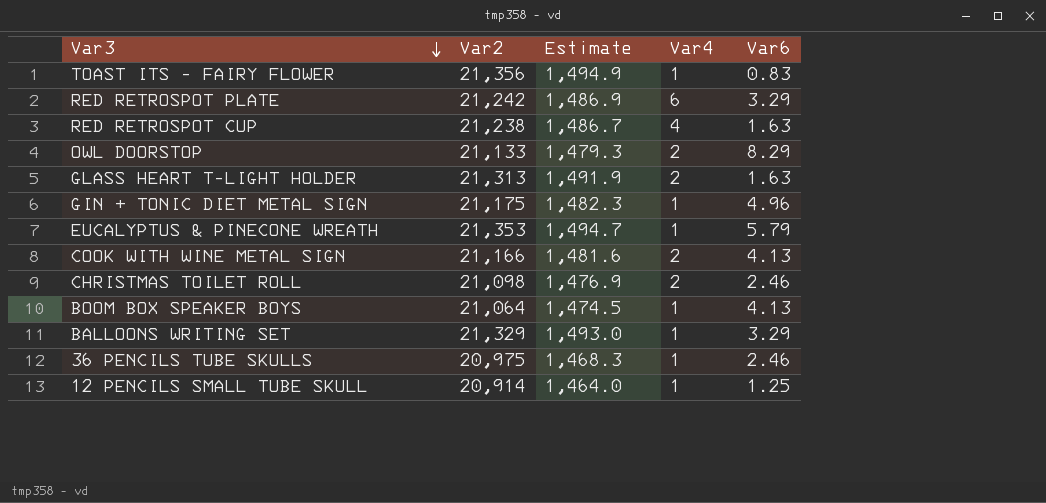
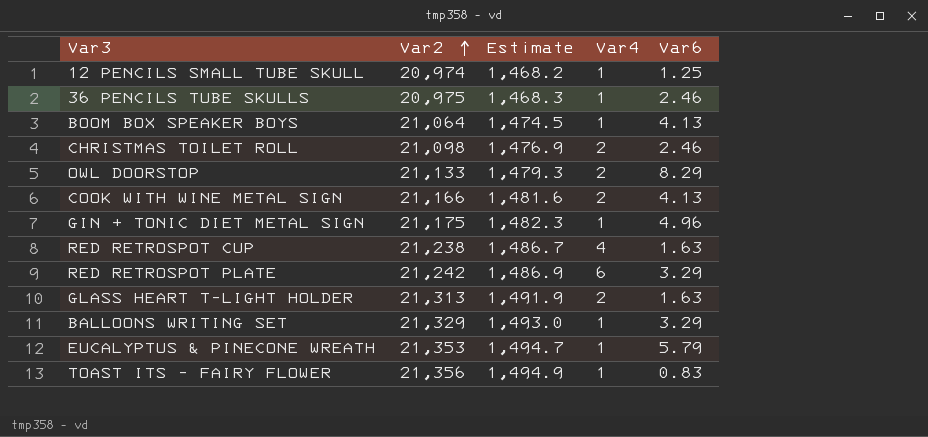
row order: Var3 descending -> Var2 ascending
12 PENCILS SMALL TUBE SKULL | Var2: 20,914 -> 20,974
12 PENCILS SMALL TUBE SKULL | Estimate: 1,464.0 -> 1,468.2

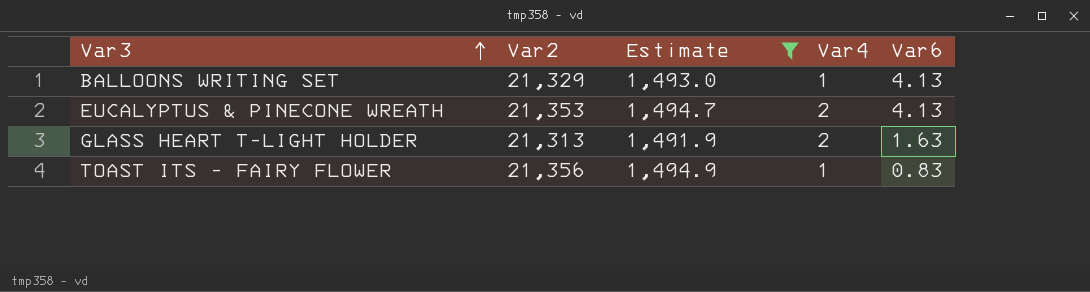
filter: none -> Estimate >= 1,491.9
row order: Var2 ascending -> Var3 ascending
BALLOONS WRITING SET | Var6: 3.29 -> 4.13
EUCALYPTUS & PINECONE WREATH | Var4: 1 -> 2
EUCALYPTUS & PINECONE WREATH | Var6: 5.79 -> 4.13

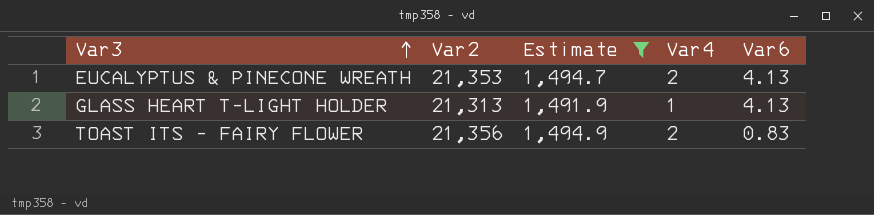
row BALLOONS WRITING SET: 21,329 | 1,493.0 | 1 | 4.13 -> none
GLASS HEART T-LIGHT HOLDER | Var4: 2 -> 1
GLASS HEART T-LIGHT HOLDER | Var6: 1.63 -> 4.13
TOAST ITS - FAIRY FLOWER | Var4: 1 -> 2

